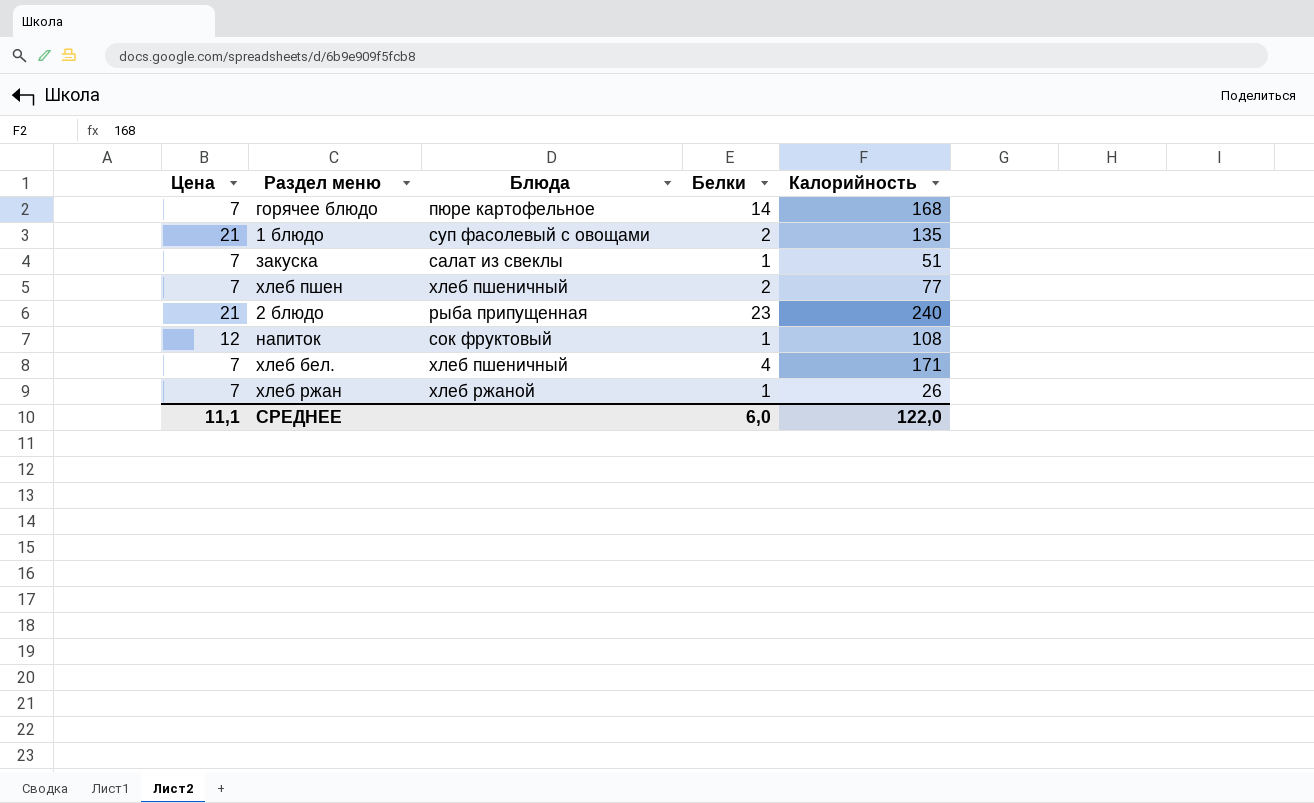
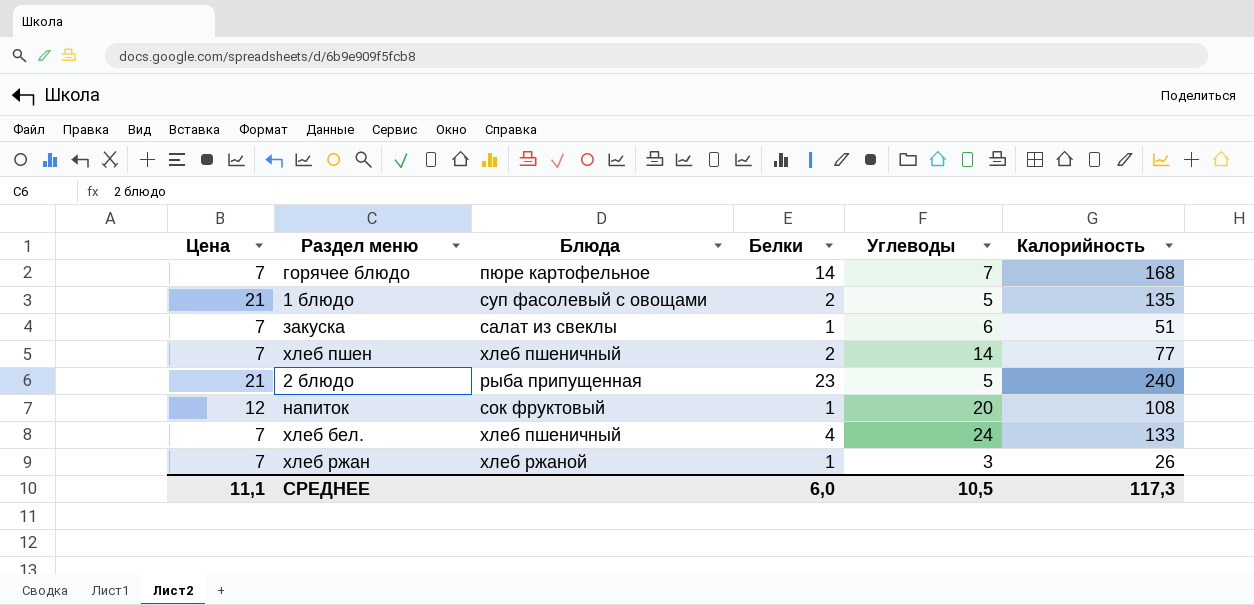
column Углеводы | position: none -> 5
хлеб бел. | Калорийность: 171 -> 133
СРЕДНЕЕ | Калорийность: 122,0 -> 117,3

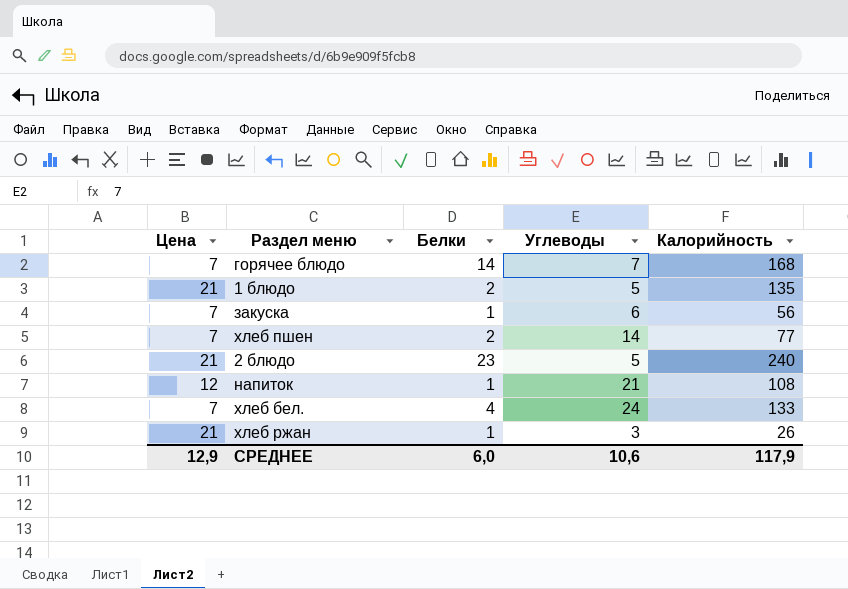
column Блюда | position: 3 -> none
закуска | Калорийность: 51 -> 56
напиток | Углеводы: 20 -> 21
хлеб ржан | Цена: 7 -> 21
СРЕДНЕЕ | Цена: 11,1 -> 12,9
СРЕДНЕЕ | Углеводы: 10,5 -> 10,6
СРЕДНЕЕ | Калорийность: 117,3 -> 117,9

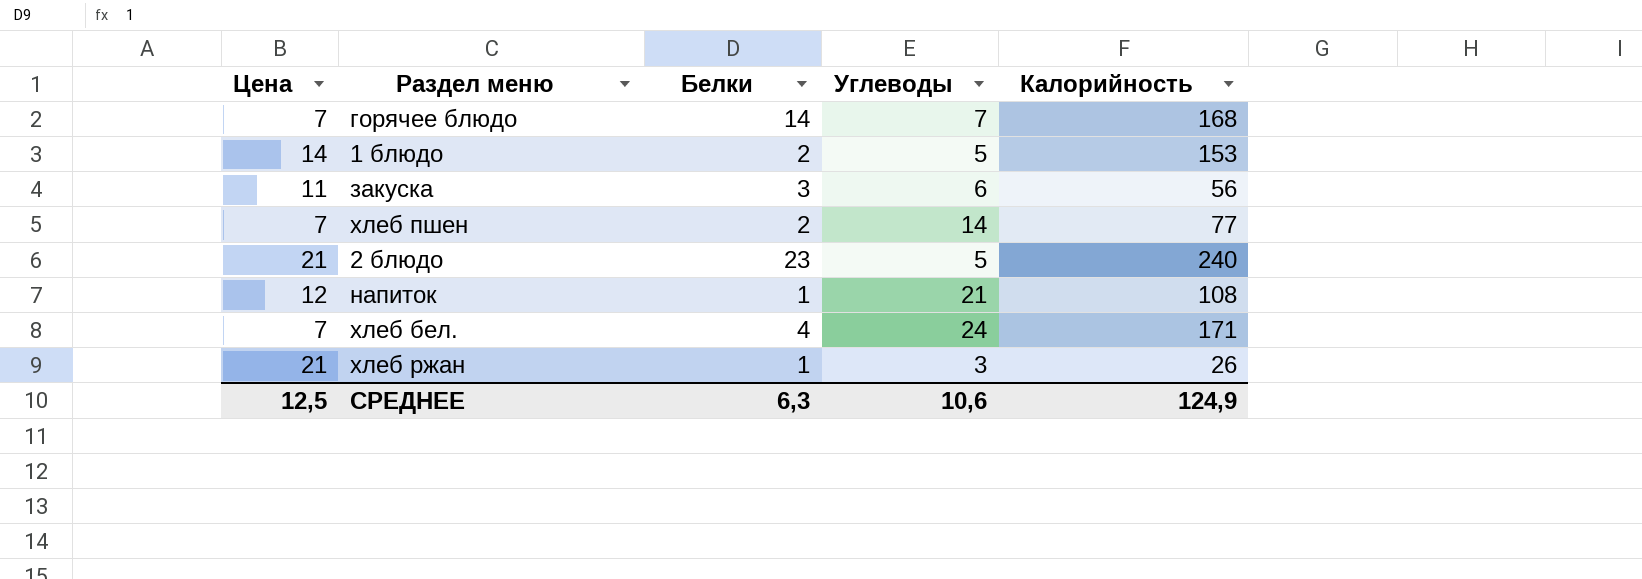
1 блюдо | Цена: 21 -> 14
1 блюдо | Калорийность: 135 -> 153
закуска | Цена: 7 -> 11
закуска | Белки: 1 -> 3
хлеб бел. | Калорийность: 133 -> 171
СРЕДНЕЕ | Цена: 12,9 -> 12,5
СРЕДНЕЕ | Белки: 6,0 -> 6,3
СРЕДНЕЕ | Калорийность: 117,9 -> 124,9

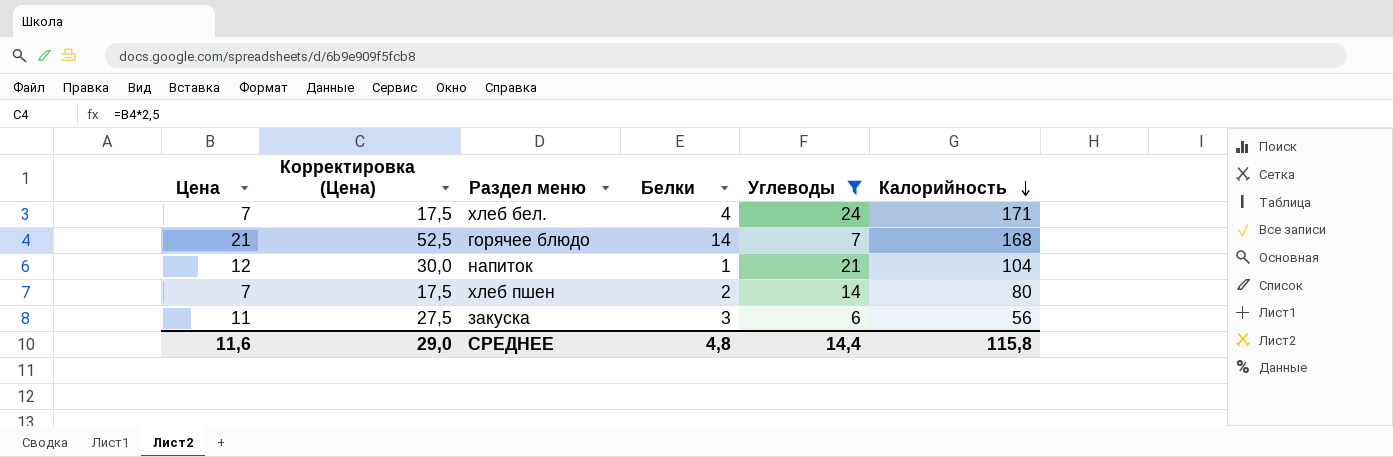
filter: none -> Углеводы >= 6
row order: none -> Калорийность descending
column Корректировка (Цена) | formula: none -> [Цена] * 2,5
горячее блюдо | Цена: 7 -> 21
напиток | Калорийность: 108 -> 104
хлеб пшен | Калорийность: 77 -> 80
СРЕДНЕЕ | Цена: 12,5 -> 11,6
СРЕДНЕЕ | Белки: 6,3 -> 4,8
СРЕДНЕЕ | Углеводы: 10,6 -> 14,4
СРЕДНЕЕ | Калорийность: 124,9 -> 115,8

